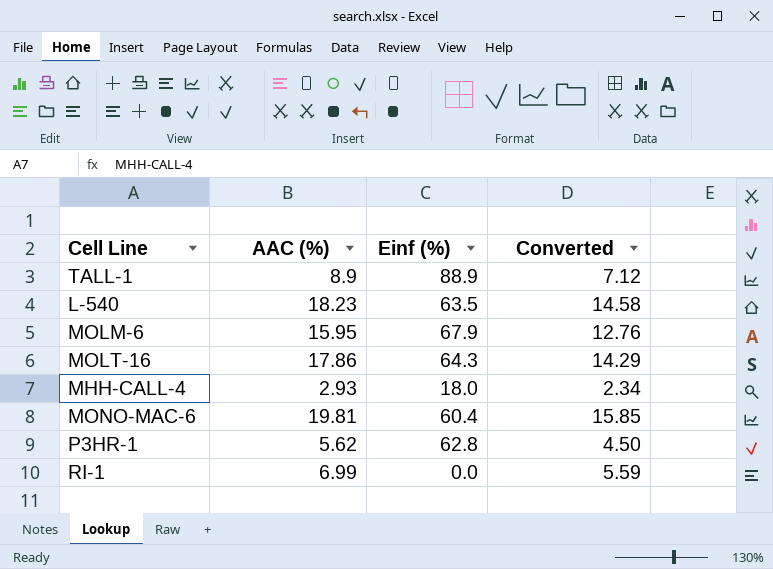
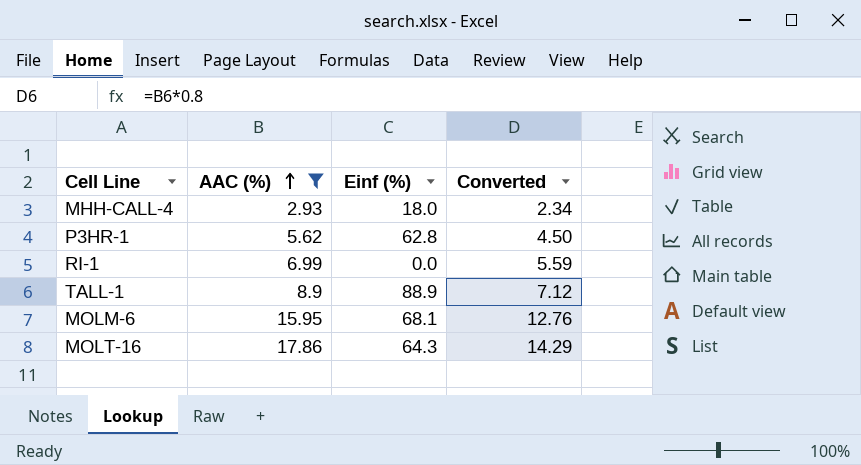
filter: none -> AAC (%) <= 17.86
row order: none -> AAC (%) ascending
MOLM-6 | Einf (%): 67.9 -> 68.1

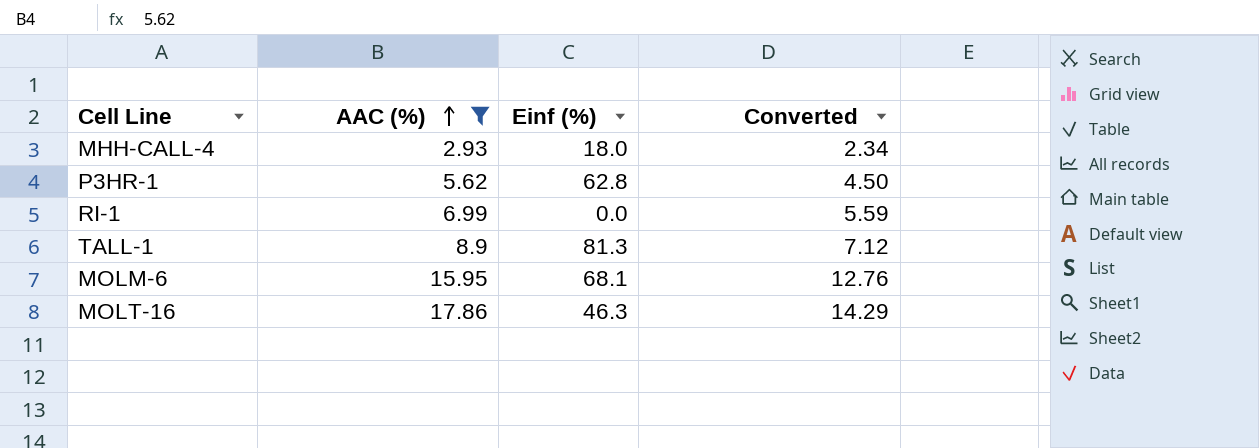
TALL-1 | Einf (%): 88.9 -> 81.3
MOLT-16 | Einf (%): 64.3 -> 46.3

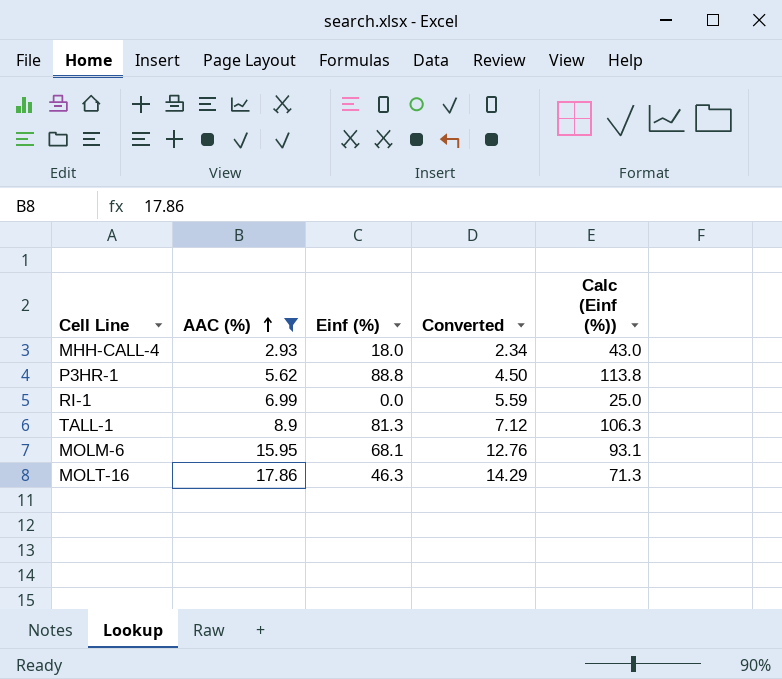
column Calc (Einf (%)) | formula: none -> [Einf (%)] + 25
P3HR-1 | Einf (%): 62.8 -> 88.8

